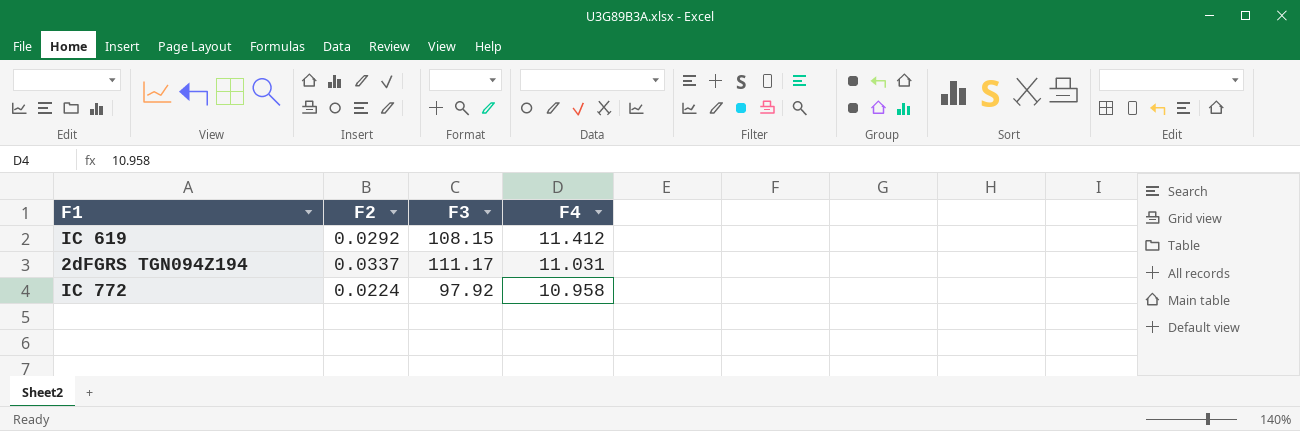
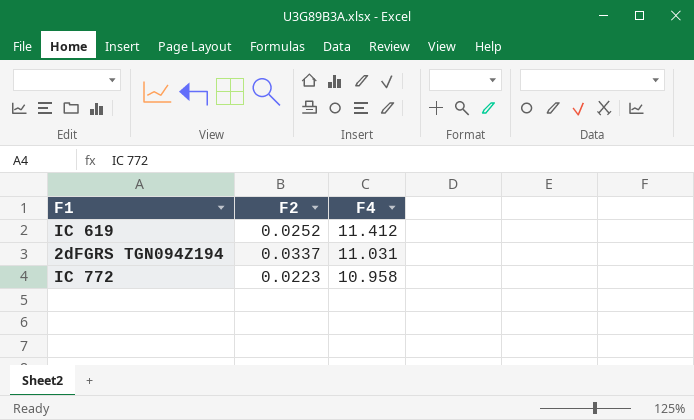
column F3 | position: 3 -> none
IC 619 | F2: 0.0292 -> 0.0252
IC 772 | F2: 0.0224 -> 0.0223

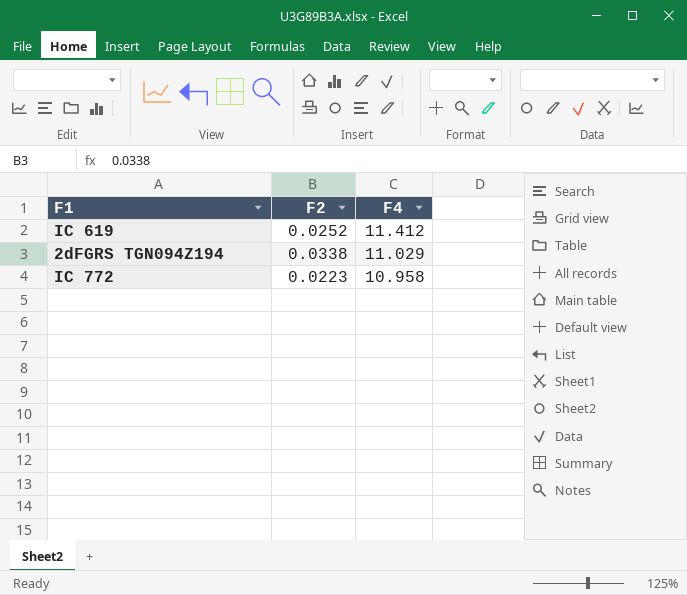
2dFGRS TGN094Z194 | F2: 0.0337 -> 0.0338
2dFGRS TGN094Z194 | F4: 11.031 -> 11.029

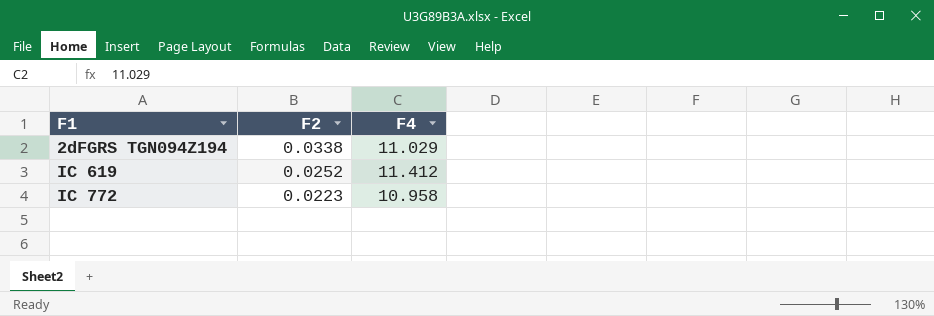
row order: F4 descending -> F1 ascending

